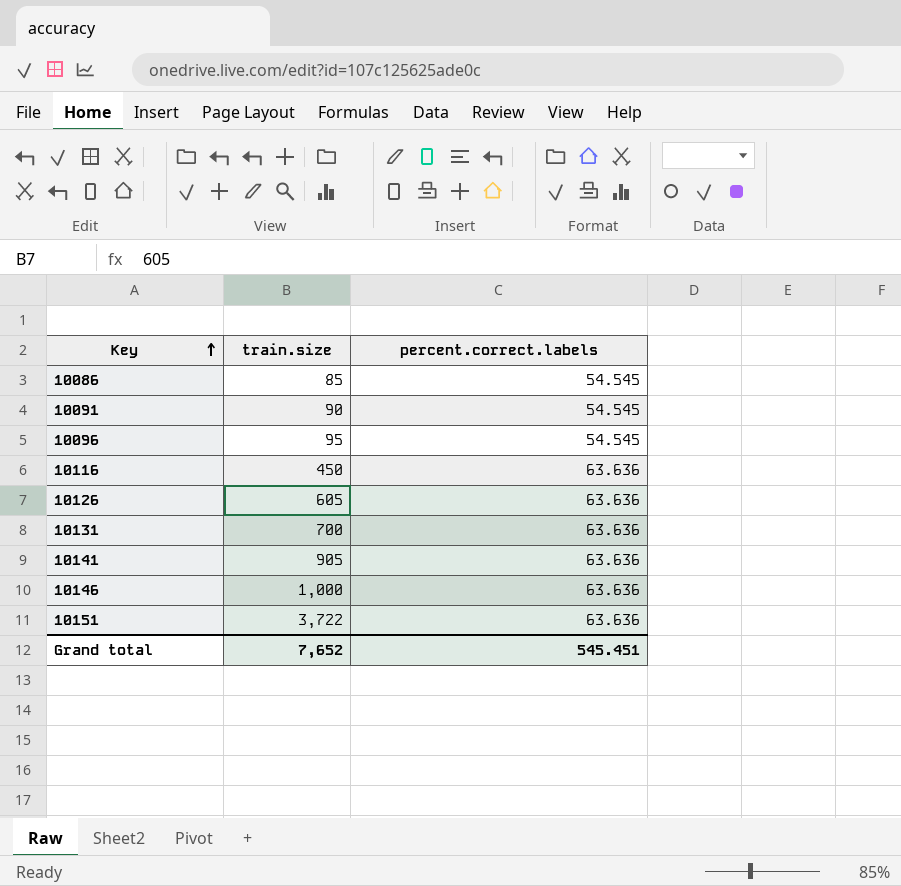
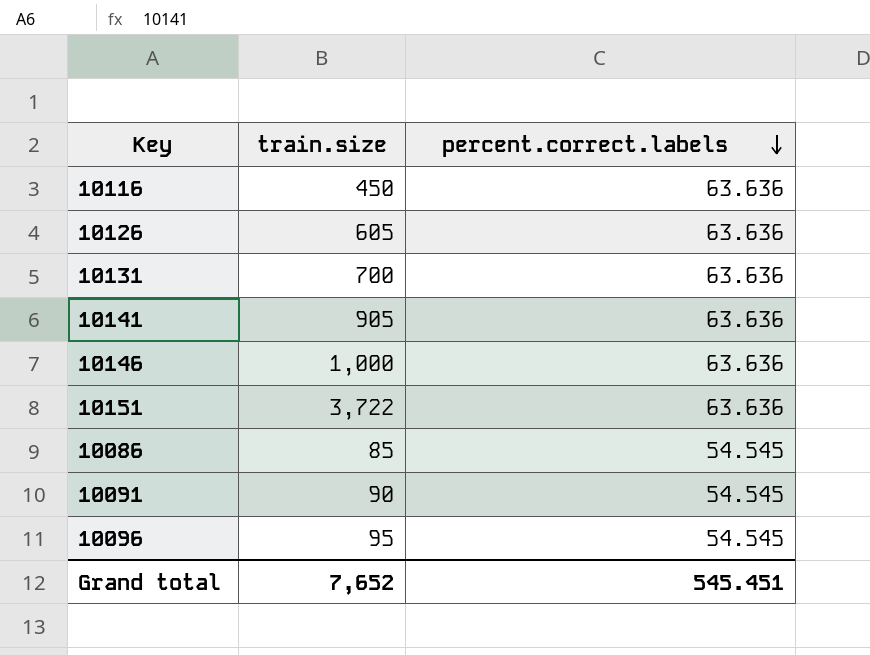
row order: Key ascending -> percent.correct.labels descending

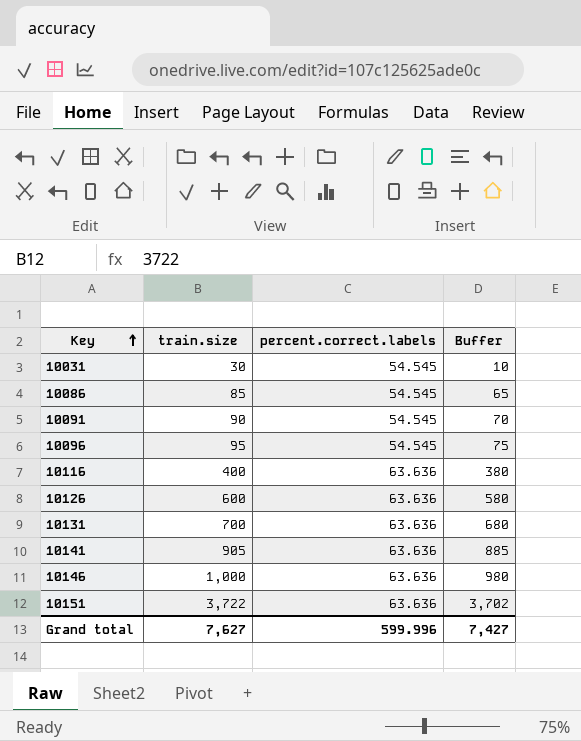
row order: percent.correct.labels descending -> Key ascending
column Buffer | formula: none -> [train.size] - 20
row 10031: none -> 30 | 54.545 | 10
10116 | train.size: 450 -> 400
10126 | train.size: 605 -> 600
Grand total | train.size: 7,652 -> 7,627
Grand total | percent.correct.labels: 545.451 -> 599.996

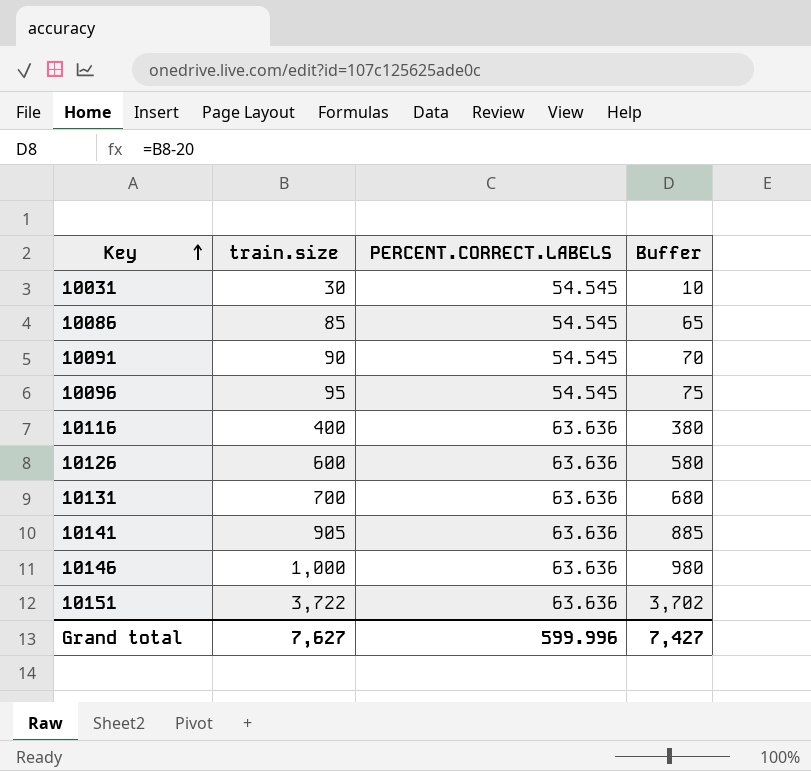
column name: percent.correct.labels -> PERCENT.CORRECT.LABELS

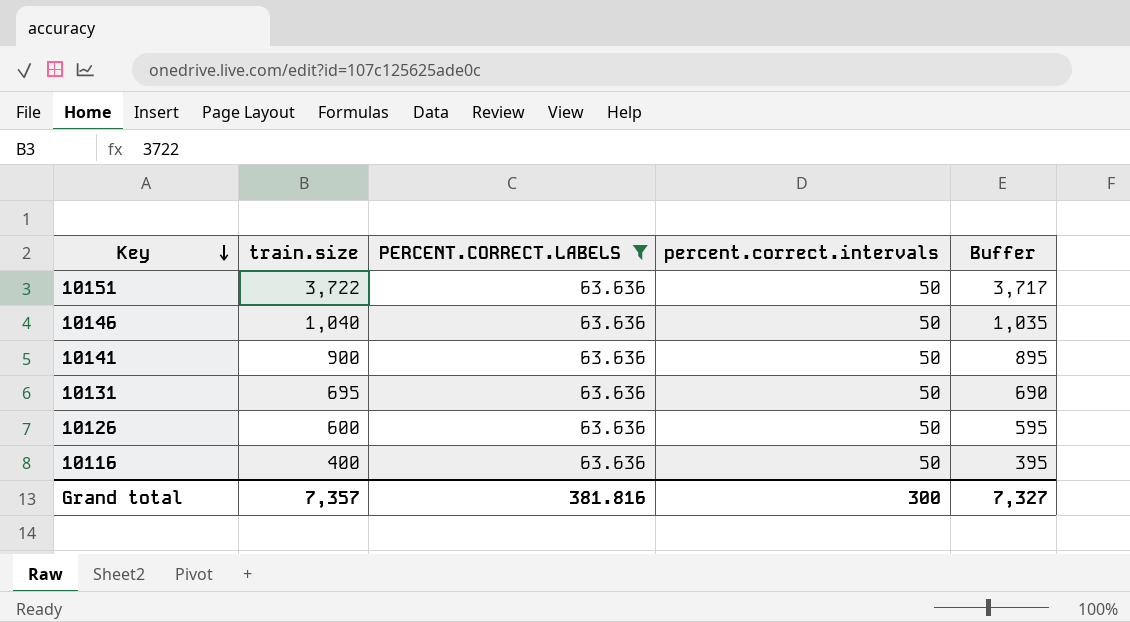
filter: none -> PERCENT.CORRECT.LABELS = 63.636
row order: Key ascending -> Key descending
column percent.correct.intervals | position: none -> 4
column Buffer | formula: [train.size] - 20 -> [train.size] - 5
10146 | train.size: 1,000 -> 1,040
10141 | train.size: 905 -> 900
10131 | train.size: 700 -> 695
Grand total | train.size: 7,627 -> 7,357
Grand total | PERCENT.CORRECT.LABELS: 599.996 -> 381.816
Grand total | Buffer: 7,427 -> 7,327

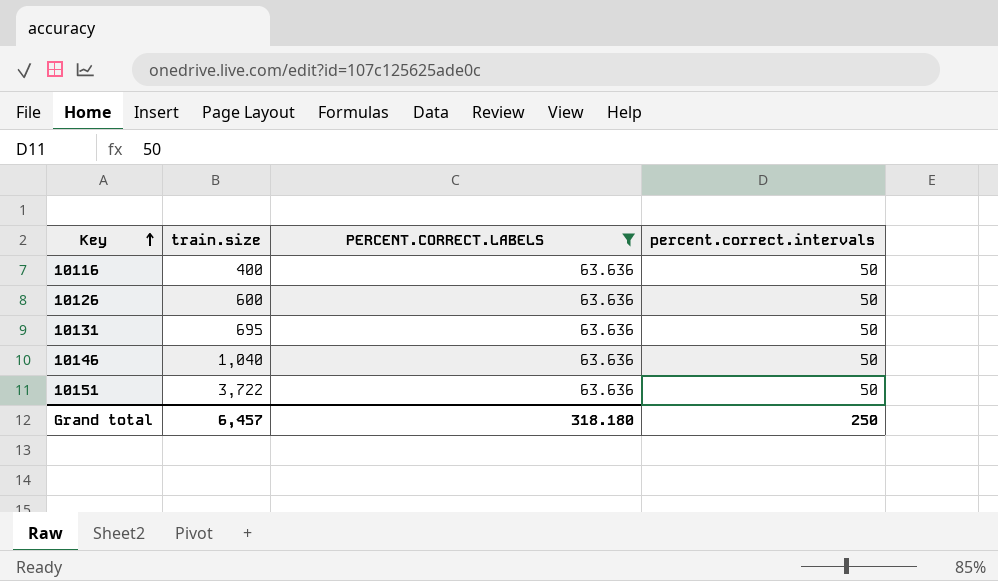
row order: Key descending -> Key ascending
column Buffer | formula: [train.size] - 5 -> none
row 10141: 900 | 63.636 | 50 | 895 -> none
Grand total | train.size: 7,357 -> 6,457
Grand total | PERCENT.CORRECT.LABELS: 381.816 -> 318.180
Grand total | percent.correct.intervals: 300 -> 250

